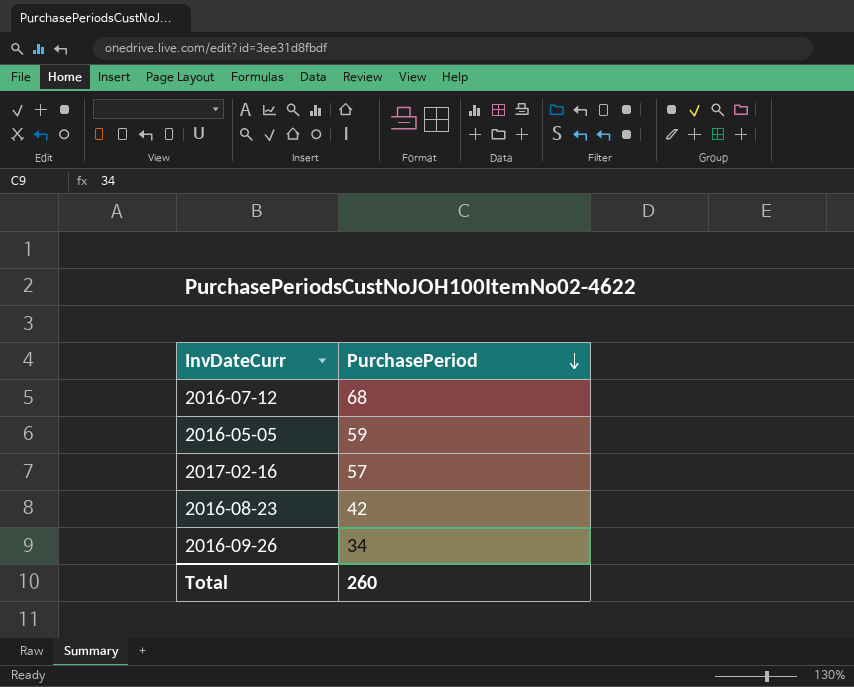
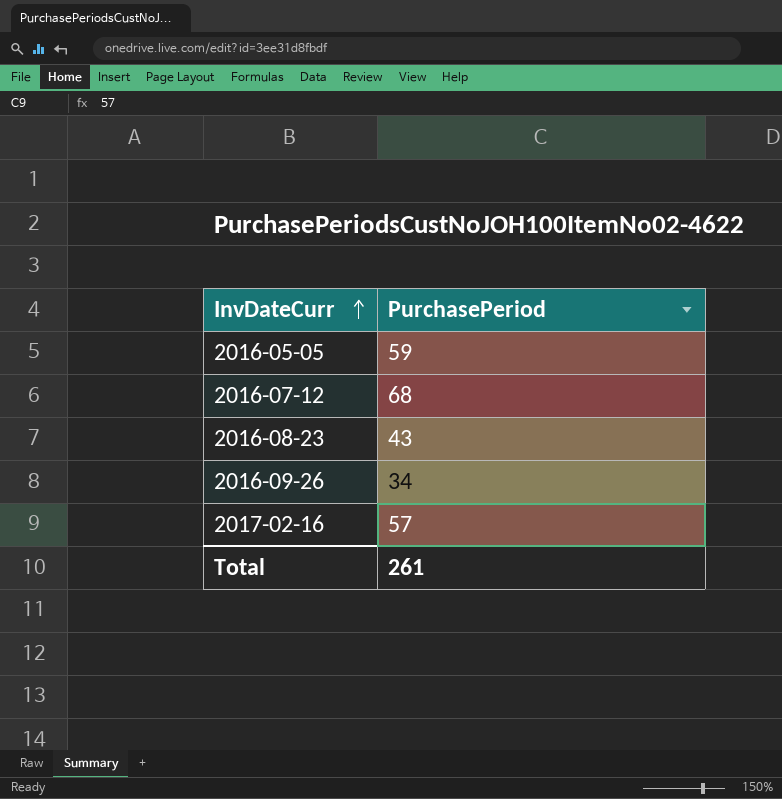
row order: PurchasePeriod descending -> InvDateCurr ascending
2016-08-23 | PurchasePeriod: 42 -> 43
Total | PurchasePeriod: 260 -> 261

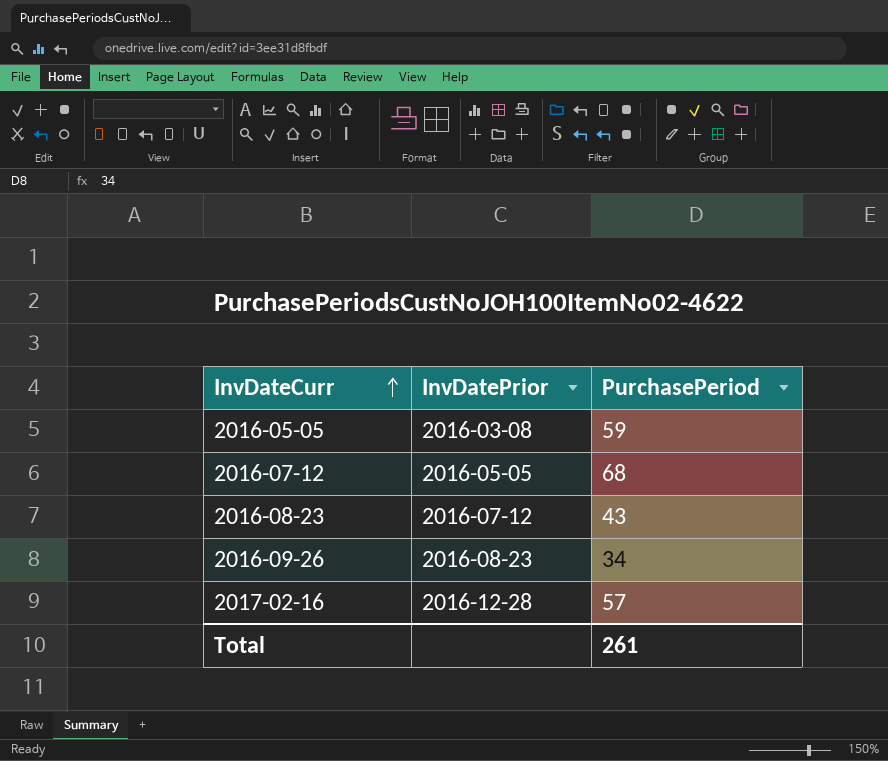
column InvDatePrior | position: none -> 2

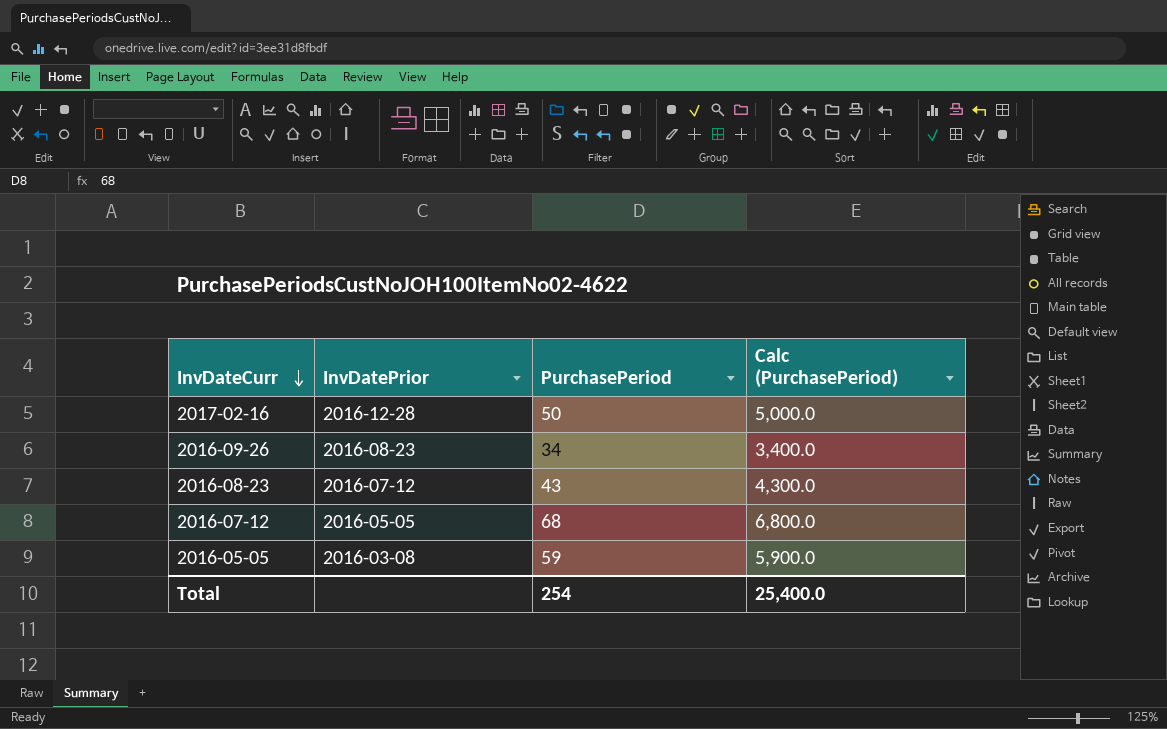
row order: InvDateCurr ascending -> InvDateCurr descending
column Calc (PurchasePeriod) | formula: none -> [PurchasePeriod] * 100
2017-02-16 | PurchasePeriod: 57 -> 50
Total | PurchasePeriod: 261 -> 254

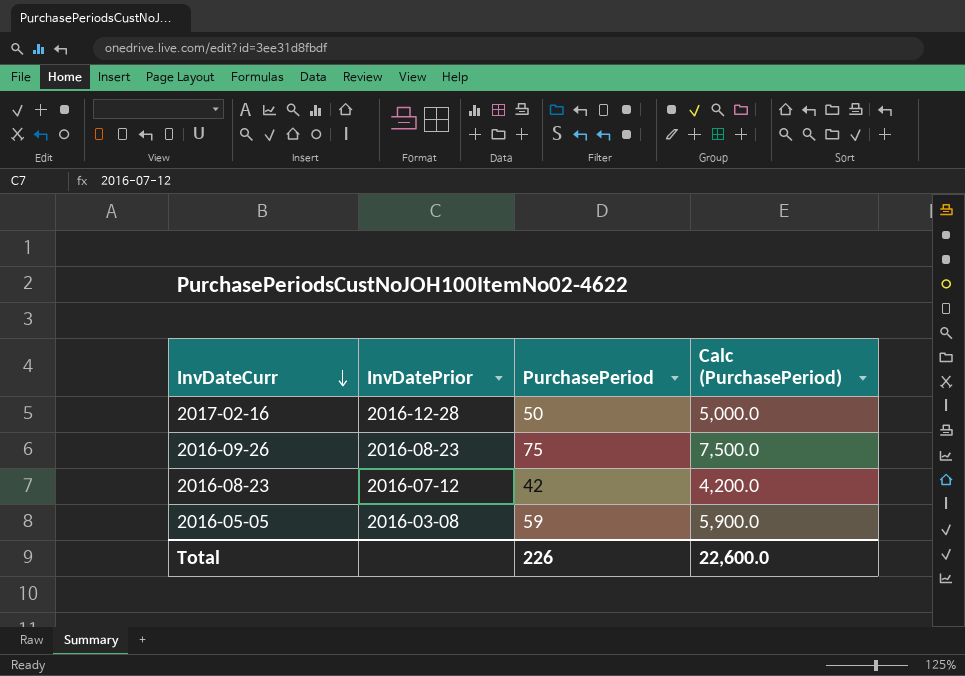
row 2016-07-12: 2016-05-05 | 68 | 6,800.0 -> none
2016-09-26 | PurchasePeriod: 34 -> 75
2016-09-26 | Calc (PurchasePeriod): 3,400.0 -> 7,500.0
2016-08-23 | PurchasePeriod: 43 -> 42
2016-08-23 | Calc (PurchasePeriod): 4,300.0 -> 4,200.0
Total | PurchasePeriod: 254 -> 226
Total | Calc (PurchasePeriod): 25,400.0 -> 22,600.0

